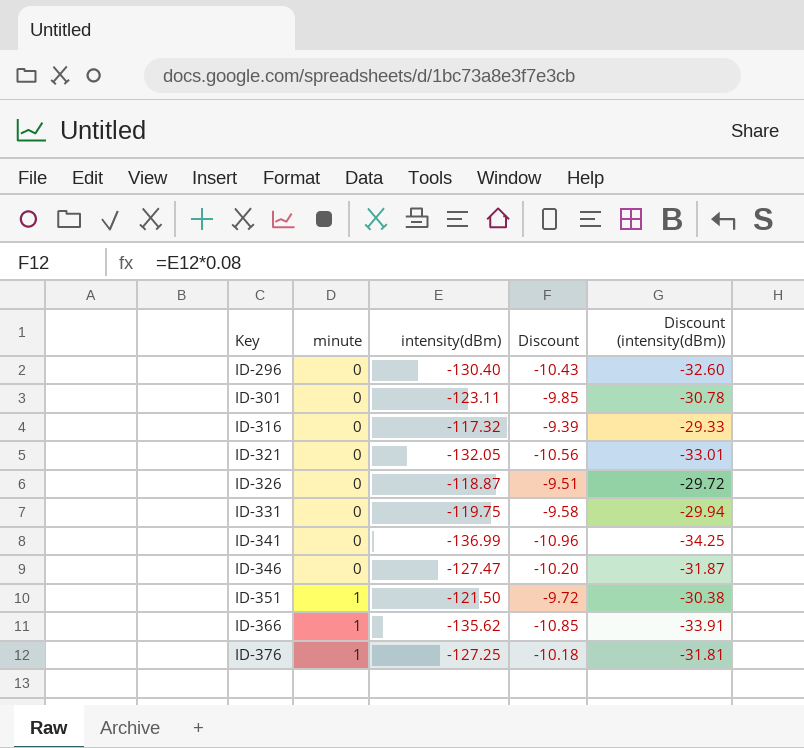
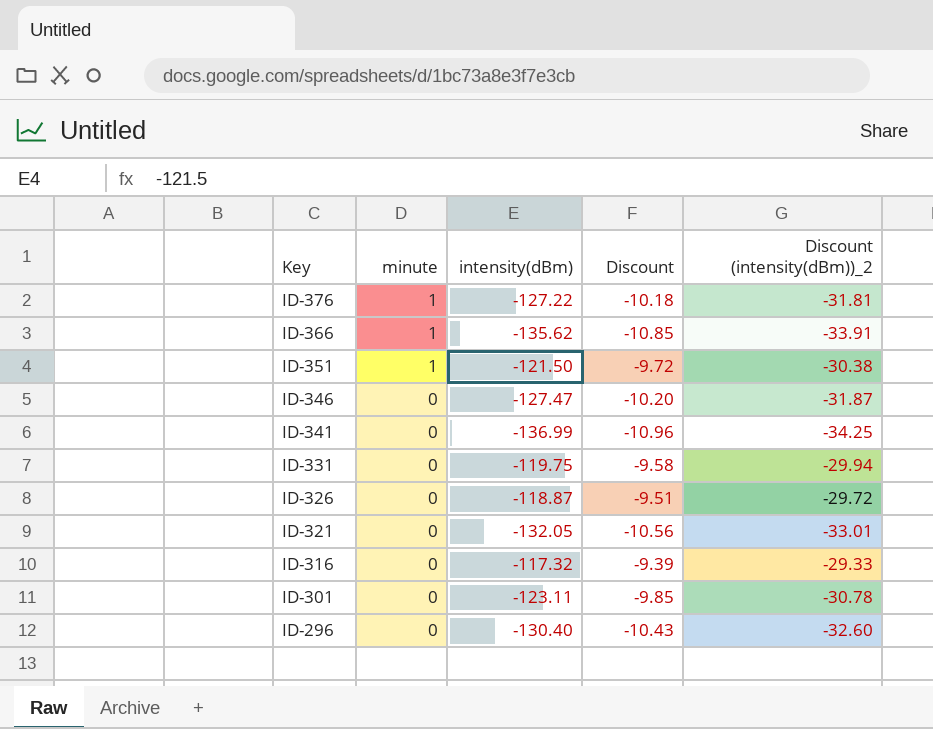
row order: Key ascending -> Key descending
column name: Discount (intensity(dBm)) -> Discount (intensity(dBm))_2
ID-376 | intensity(dBm): -127.25 -> -127.22

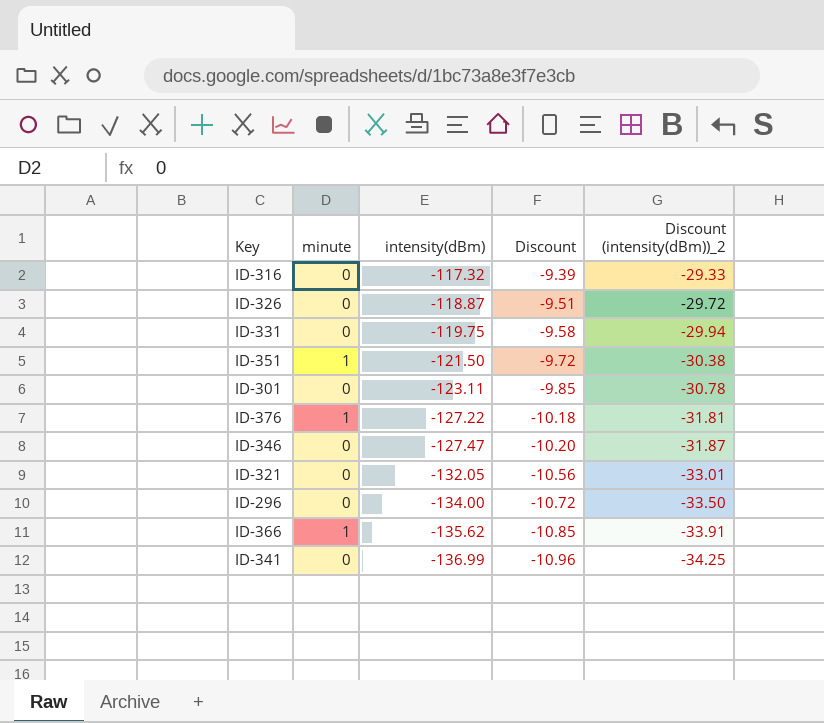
row order: Key descending -> intensity(dBm) descending
ID-296 | intensity(dBm): -130.40 -> -134.00
ID-296 | Discount: -10.43 -> -10.72
ID-296 | Discount (intensity(dBm))_2: -32.60 -> -33.50

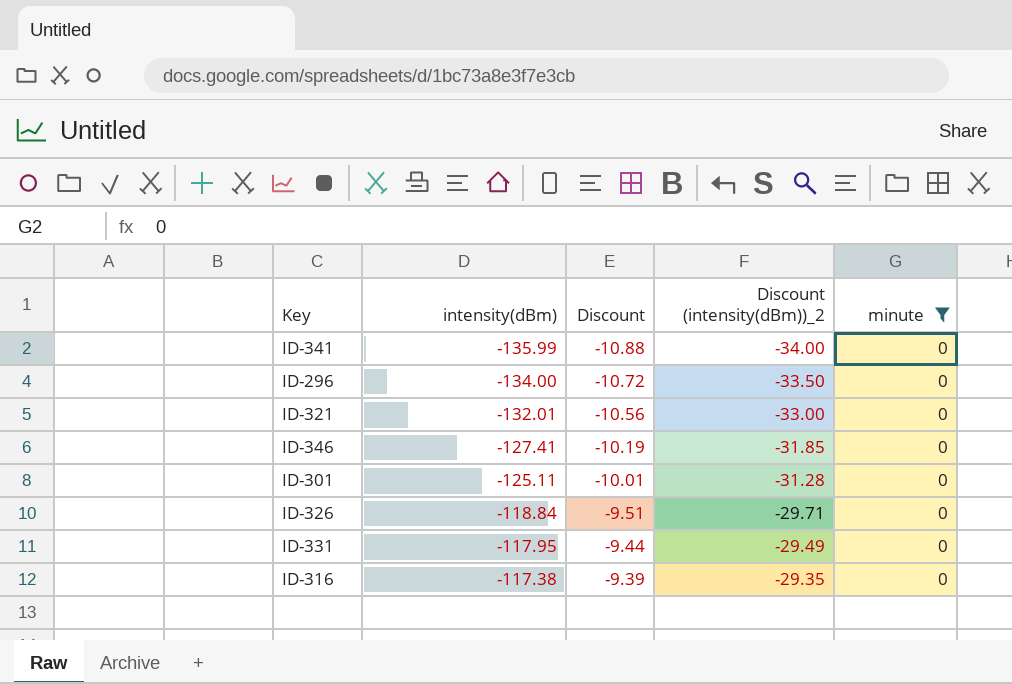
filter: none -> minute = 0
row order: intensity(dBm) descending -> intensity(dBm) ascending
column minute | position: 2 -> 5
ID-341 | intensity(dBm): -136.99 -> -135.99
ID-341 | Discount: -10.96 -> -10.88
ID-341 | Discount (intensity(dBm))_2: -34.25 -> -34.00
ID-321 | intensity(dBm): -132.05 -> -132.01
ID-321 | Discount (intensity(dBm))_2: -33.01 -> -33.00
ID-346 | intensity(dBm): -127.47 -> -127.41
ID-346 | Discount: -10.20 -> -10.19
ID-346 | Discount (intensity(dBm))_2: -31.87 -> -31.85
ID-301 | intensity(dBm): -123.11 -> -125.11
ID-301 | Discount: -9.85 -> -10.01
ID-301 | Discount (intensity(dBm))_2: -30.78 -> -31.28
ID-326 | intensity(dBm): -118.87 -> -118.84
ID-326 | Discount (intensity(dBm))_2: -29.72 -> -29.71
ID-331 | intensity(dBm): -119.75 -> -117.95
ID-331 | Discount: -9.58 -> -9.44
ID-331 | Discount (intensity(dBm))_2: -29.94 -> -29.49
ID-316 | intensity(dBm): -117.32 -> -117.38
ID-316 | Discount (intensity(dBm))_2: -29.33 -> -29.35

